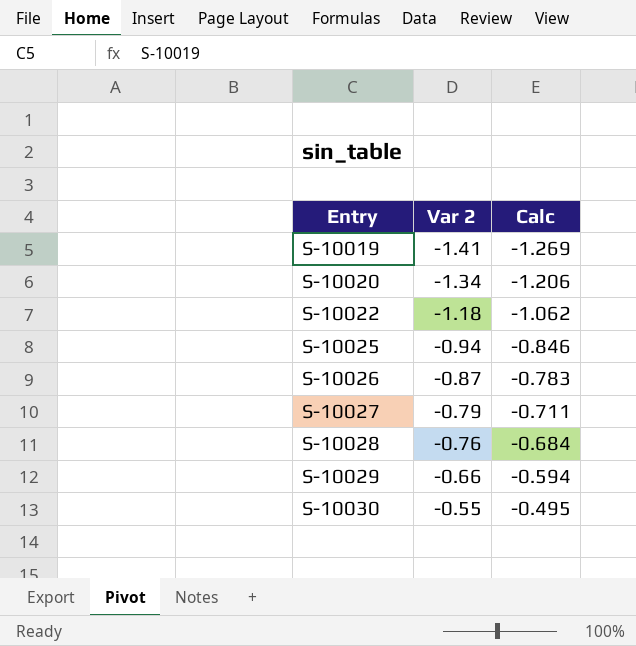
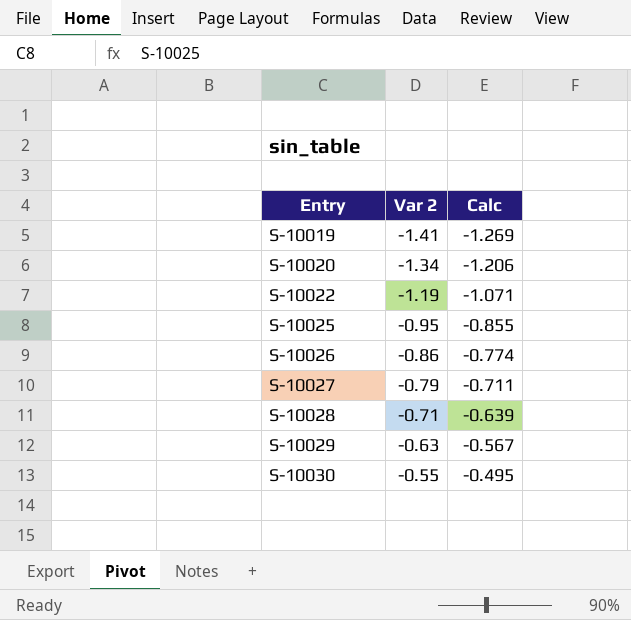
S-10022 | Var 2: -1.18 -> -1.19
S-10022 | Calc: -1.062 -> -1.071
S-10025 | Var 2: -0.94 -> -0.95
S-10025 | Calc: -0.846 -> -0.855
S-10026 | Var 2: -0.87 -> -0.86
S-10026 | Calc: -0.783 -> -0.774
S-10028 | Var 2: -0.76 -> -0.71
S-10028 | Calc: -0.684 -> -0.639
S-10029 | Var 2: -0.66 -> -0.63
S-10029 | Calc: -0.594 -> -0.567

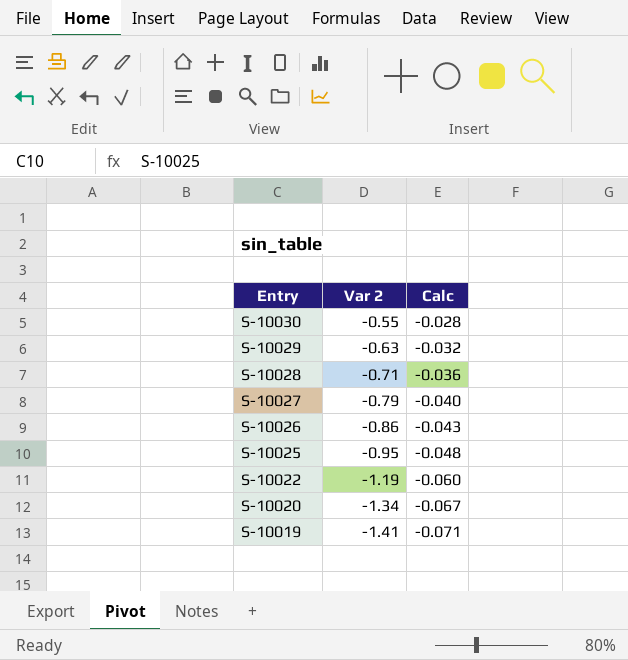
row order: Entry ascending -> Entry descending
column Calc | formula: [Var 2] * 0.9 -> [Var 2] * 0.05

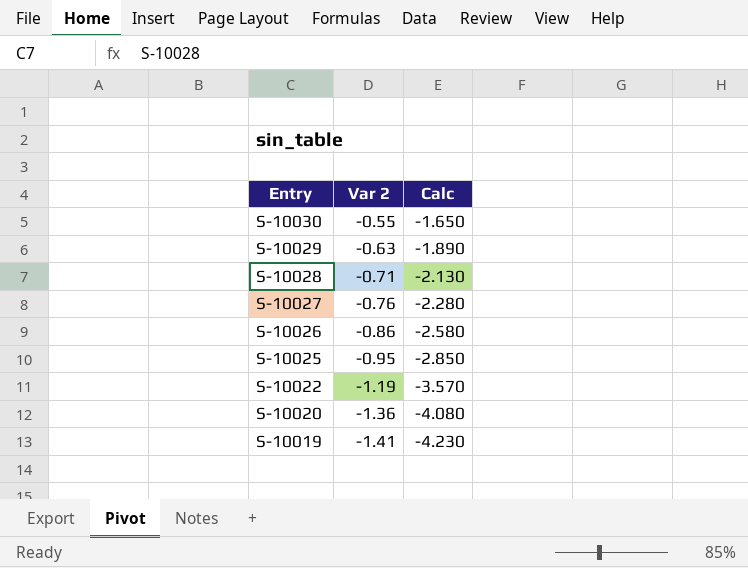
column Calc | formula: [Var 2] * 0.05 -> [Var 2] * 3
S-10027 | Var 2: -0.79 -> -0.76
S-10020 | Var 2: -1.34 -> -1.36

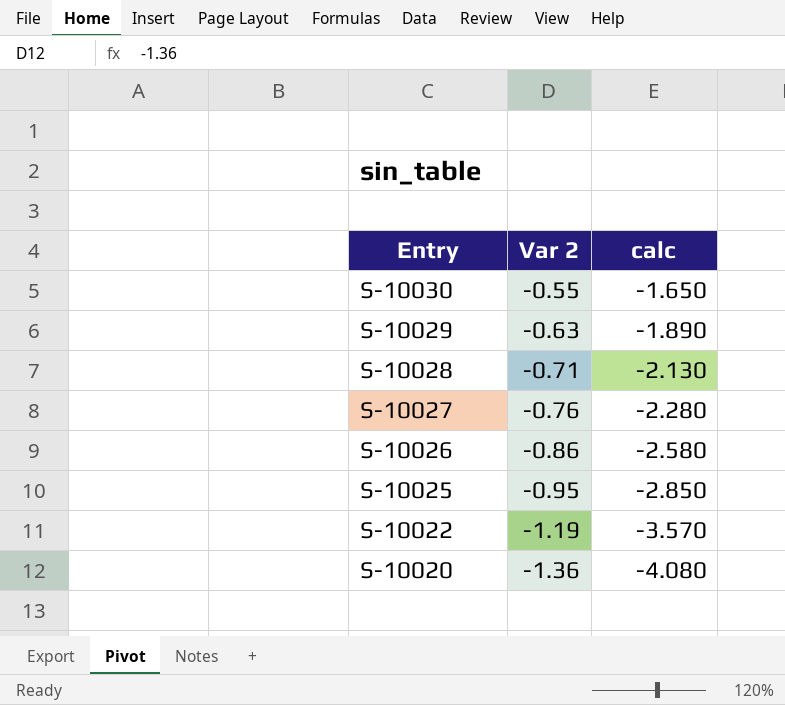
column name: Calc -> calc
row S-10019: -1.41 | -4.230 -> none

